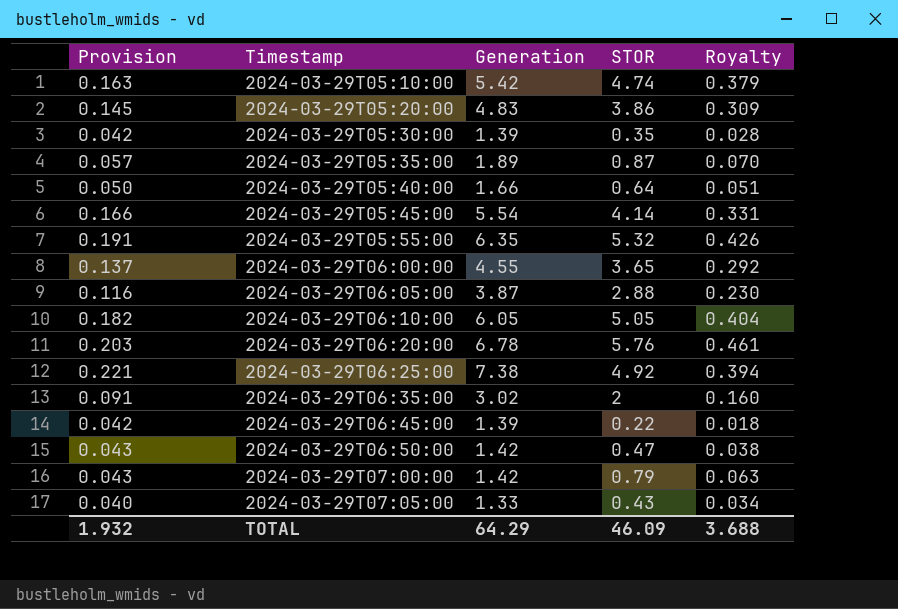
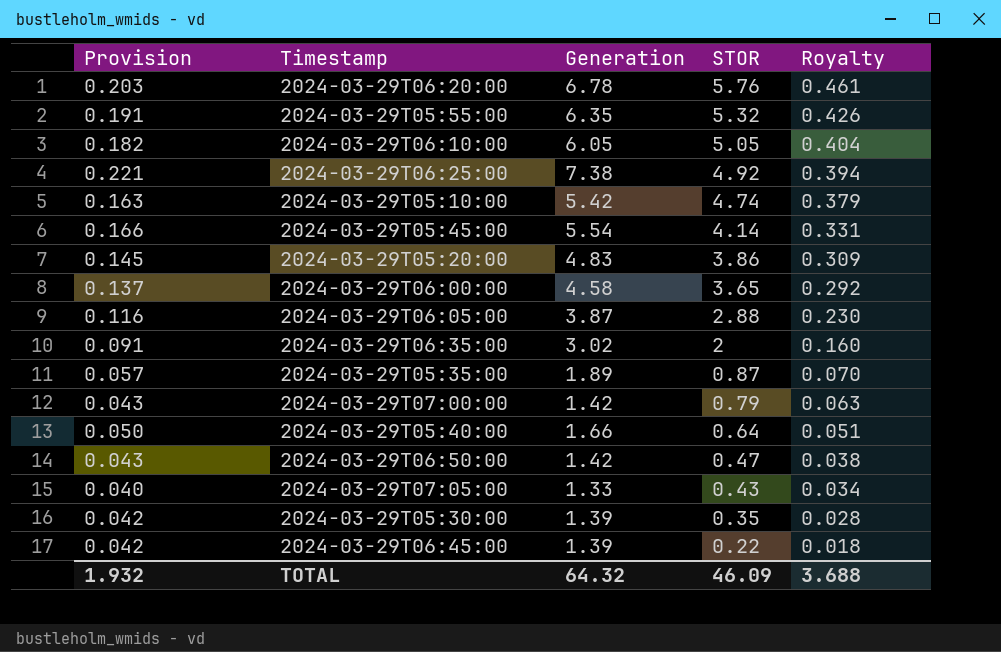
row order: Timestamp ascending -> STOR descending
2024-03-29T06:00:00 | Generation: 4.55 -> 4.58
TOTAL | Generation: 64.29 -> 64.32

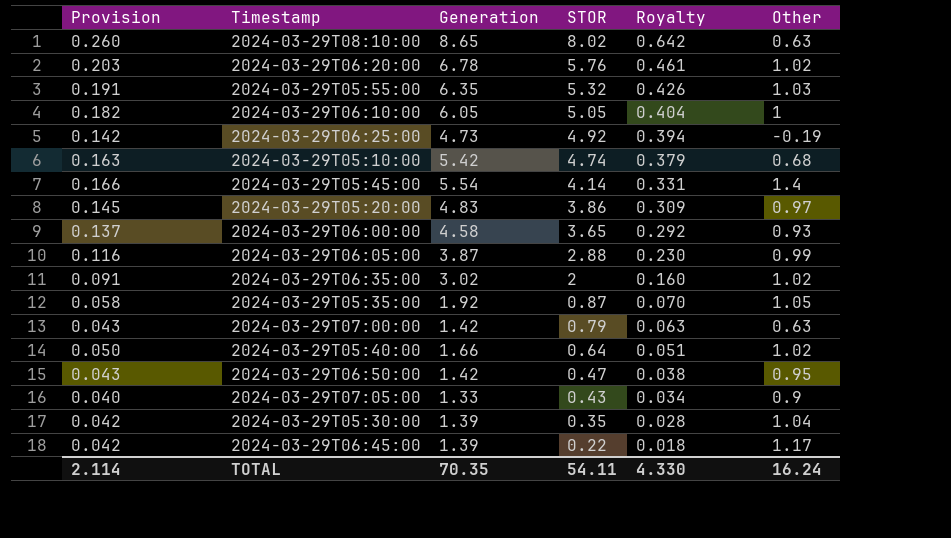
column Other | formula: none -> [Generation] - [STOR]
row 2024-03-29T08:10:00: none -> 0.260 | 8.65 | 8.02 | 0.642 | 0.63
2024-03-29T06:25:00 | Provision: 0.221 -> 0.142
2024-03-29T06:25:00 | Generation: 7.38 -> 4.73
2024-03-29T05:35:00 | Provision: 0.057 -> 0.058
2024-03-29T05:35:00 | Generation: 1.89 -> 1.92
TOTAL | Provision: 1.932 -> 2.114
TOTAL | Generation: 64.32 -> 70.35
TOTAL | STOR: 46.09 -> 54.11
TOTAL | Royalty: 3.688 -> 4.330

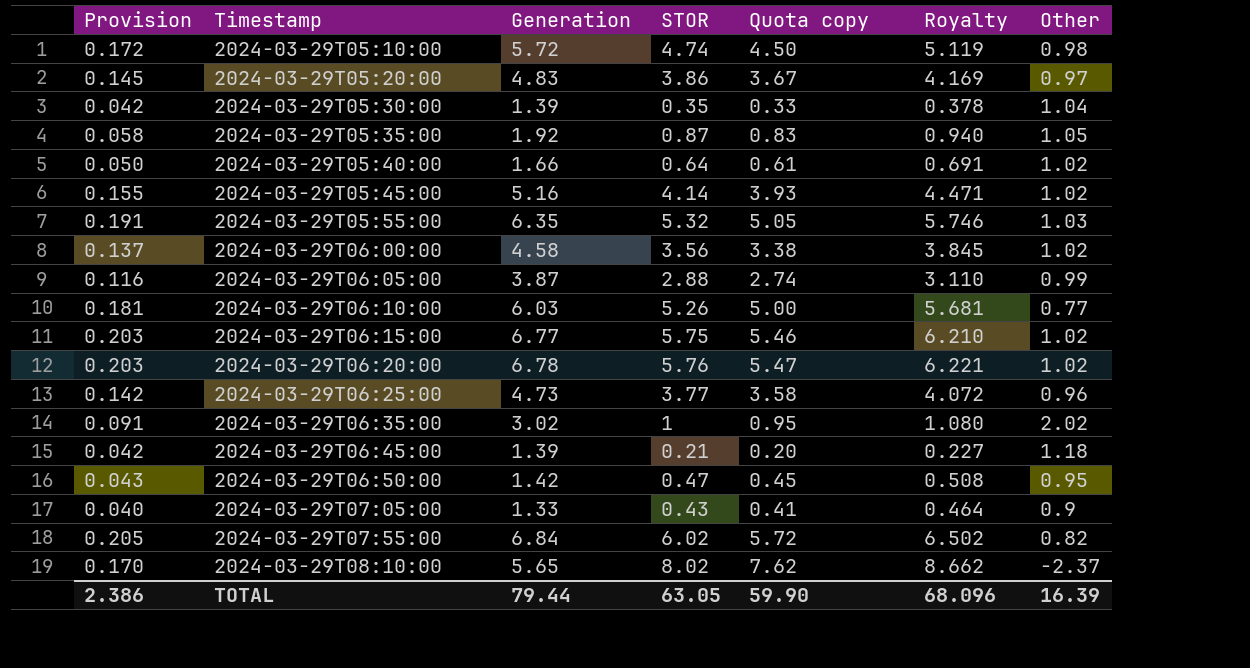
row order: STOR descending -> Timestamp ascending
column Quota copy | formula: none -> [STOR] * 0.95
column Royalty | formula: [STOR] * 0.08 -> [STOR] * 1.08
row 2024-03-29T07:00:00: 0.043 | 1.42 | 0.79 | 0.063 | 0.63 -> none
2024-03-29T05:10:00 | Provision: 0.163 -> 0.172
2024-03-29T05:10:00 | Generation: 5.42 -> 5.72
2024-03-29T05:10:00 | Other: 0.68 -> 0.98
2024-03-29T05:45:00 | Provision: 0.166 -> 0.155
2024-03-29T05:45:00 | Generation: 5.54 -> 5.16
2024-03-29T05:45:00 | Other: 1.4 -> 1.02
2024-03-29T06:00:00 | STOR: 3.65 -> 3.56
2024-03-29T06:00:00 | Other: 0.93 -> 1.02
2024-03-29T06:10:00 | Provision: 0.182 -> 0.181
2024-03-29T06:10:00 | Generation: 6.05 -> 6.03
2024-03-29T06:10:00 | STOR: 5.05 -> 5.26
2024-03-29T06:10:00 | Other: 1 -> 0.77
row 2024-03-29T06:15:00: none -> 0.203 | 6.77 | 5.75 | 5.46 | 6.210 | 1.02
2024-03-29T06:25:00 | STOR: 4.92 -> 3.77
2024-03-29T06:25:00 | Other: -0.19 -> 0.96
2024-03-29T06:35:00 | STOR: 2 -> 1
2024-03-29T06:35:00 | Other: 1.02 -> 2.02
2024-03-29T06:45:00 | STOR: 0.22 -> 0.21
2024-03-29T06:45:00 | Other: 1.17 -> 1.18
row 2024-03-29T07:55:00: none -> 0.205 | 6.84 | 6.02 | 5.72 | 6.502 | 0.82
2024-03-29T08:10:00 | Provision: 0.260 -> 0.170
2024-03-29T08:10:00 | Generation: 8.65 -> 5.65
2024-03-29T08:10:00 | Other: 0.63 -> -2.37
TOTAL | Provision: 2.114 -> 2.386
TOTAL | Generation: 70.35 -> 79.44
TOTAL | STOR: 54.11 -> 63.05
TOTAL | Royalty: 4.330 -> 68.096
TOTAL | Other: 16.24 -> 16.39

